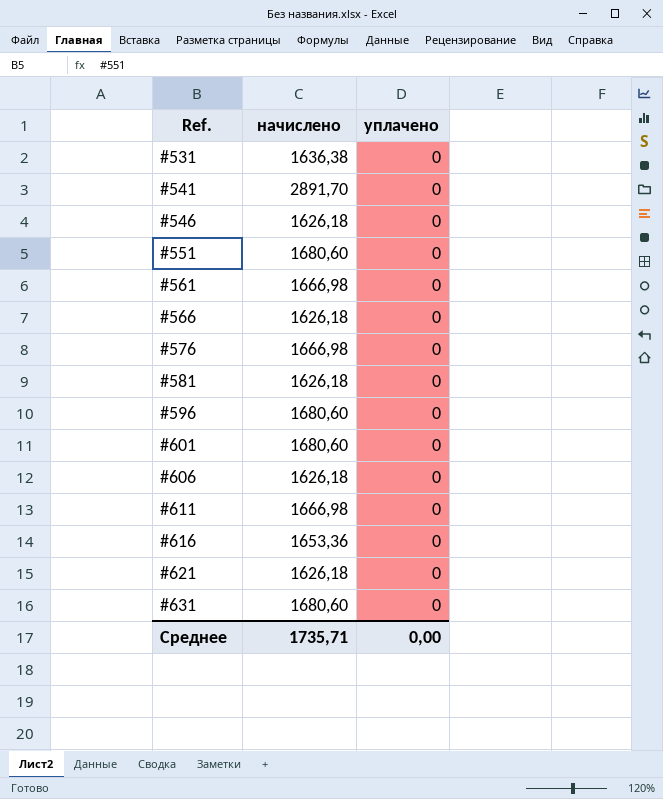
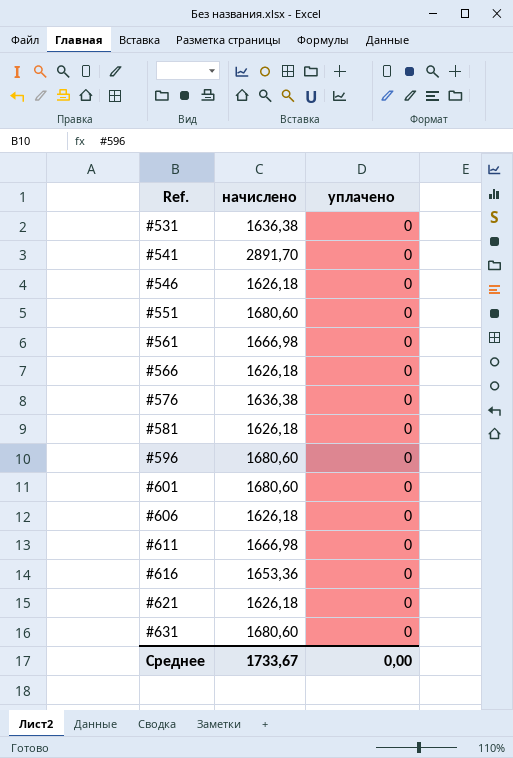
#576 | начислено: 1666,98 -> 1636,38
Среднее | начислено: 1735,71 -> 1733,67

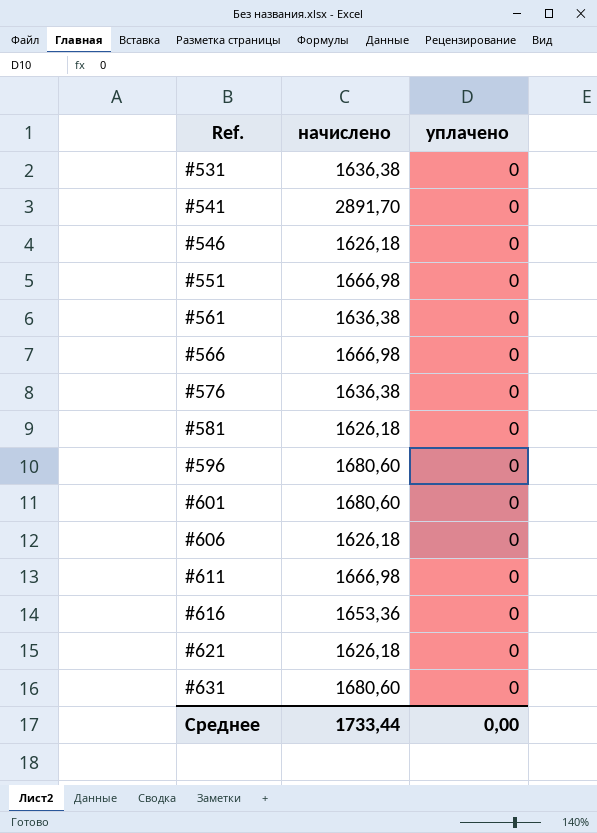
#551 | начислено: 1680,60 -> 1666,98
#561 | начислено: 1666,98 -> 1636,38
#566 | начислено: 1626,18 -> 1666,98
Среднее | начислено: 1733,67 -> 1733,44

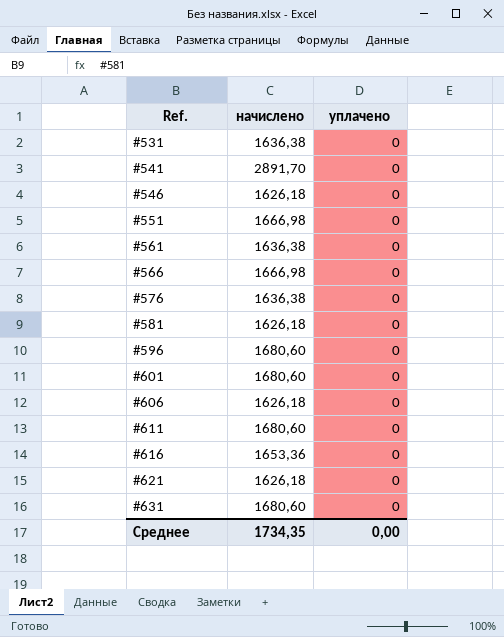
#611 | начислено: 1666,98 -> 1680,60
Среднее | начислено: 1733,44 -> 1734,35

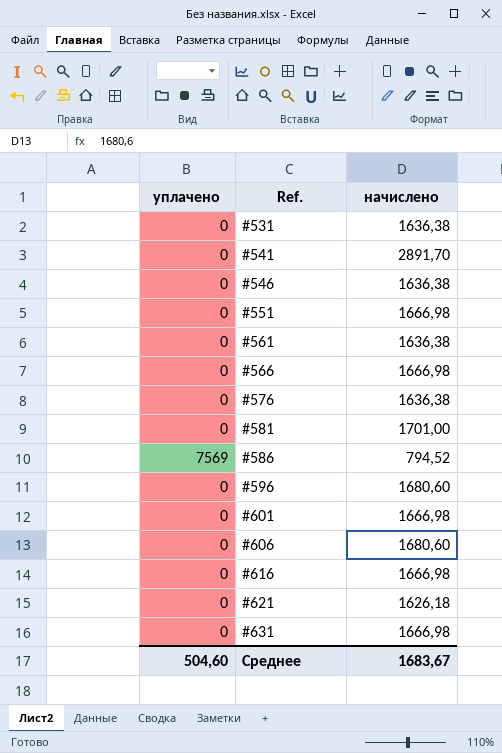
column уплачено | position: 3 -> 1
row #611: 1680,60 | 0 -> none
#546 | начислено: 1626,18 -> 1636,38
#581 | начислено: 1626,18 -> 1701,00
row #586: none -> 7569 | 794,52
#601 | начислено: 1680,60 -> 1666,98
#606 | начислено: 1626,18 -> 1680,60
#616 | начислено: 1653,36 -> 1666,98
#631 | начислено: 1680,60 -> 1666,98
Среднее | уплачено: 0,00 -> 504,60
Среднее | начислено: 1734,35 -> 1683,67

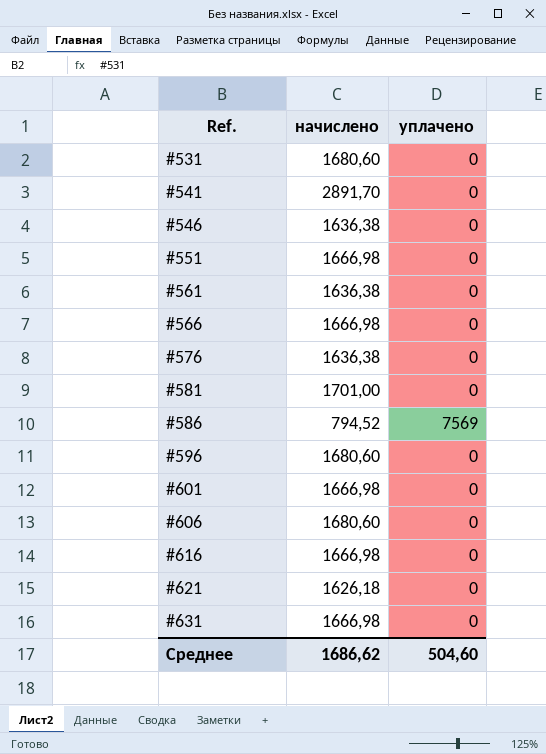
column уплачено | position: 1 -> 3
#531 | начислено: 1636,38 -> 1680,60
Среднее | начислено: 1683,67 -> 1686,62

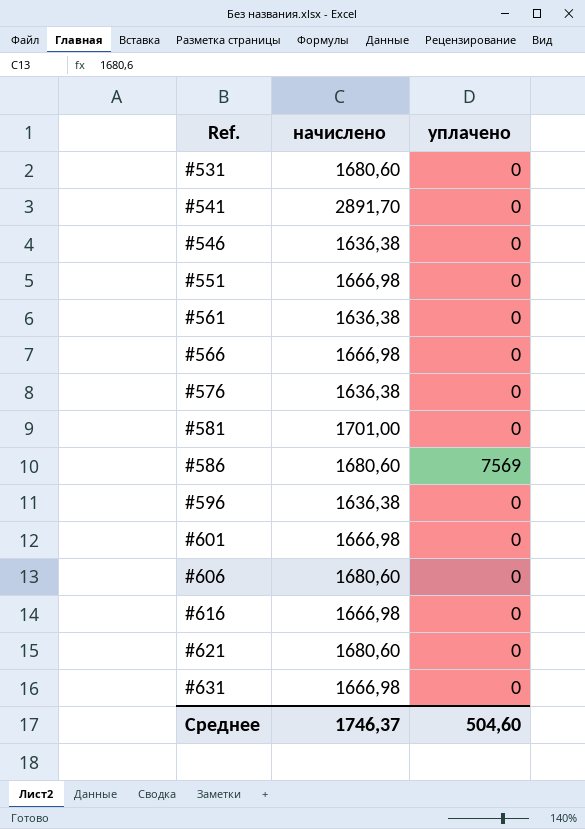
#586 | начислено: 794,52 -> 1680,60
#596 | начислено: 1680,60 -> 1636,38
#621 | начислено: 1626,18 -> 1680,60
Среднее | начислено: 1686,62 -> 1746,37

